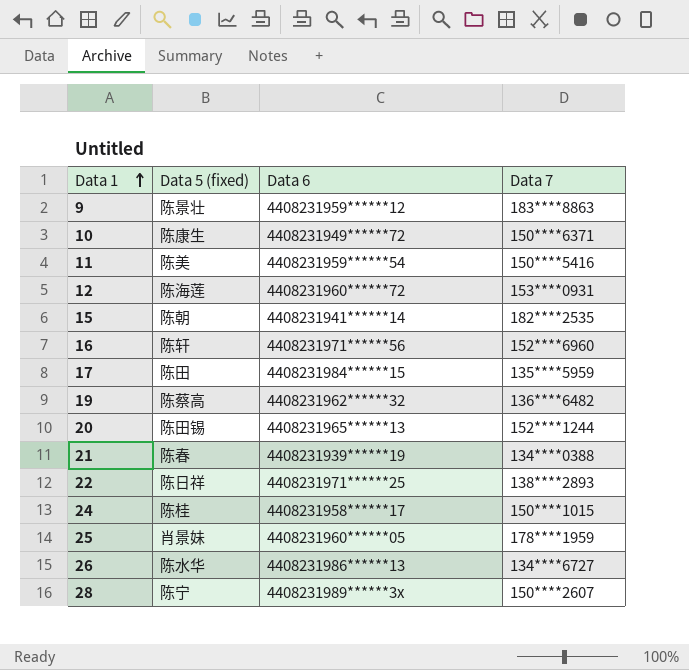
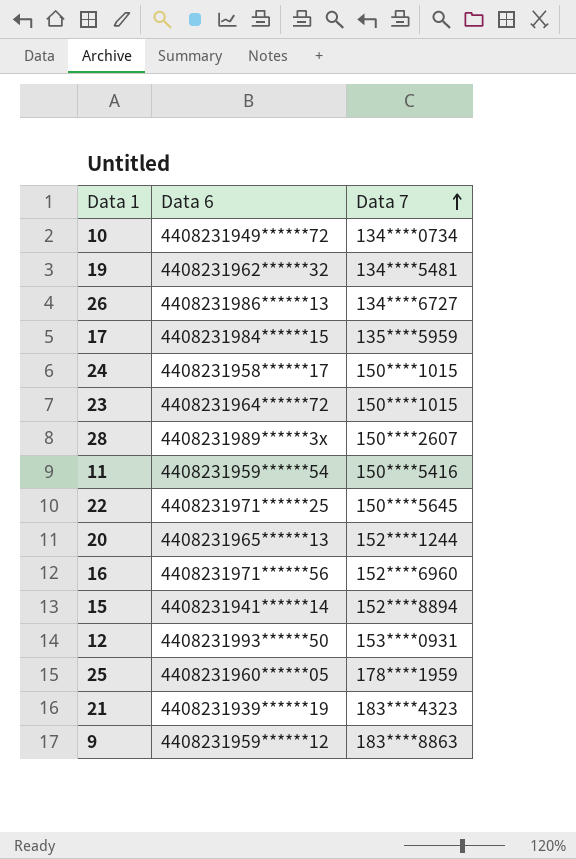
row order: Data 1 ascending -> Data 7 ascending
column Data 5 (fixed) | position: 2 -> none
10 | Data 7: 150****6371 -> 134****0734
19 | Data 7: 136****6482 -> 134****5481
row 23: none -> 4408231964******72 | 150****1015
22 | Data 7: 138****2893 -> 150****5645
15 | Data 7: 182****2535 -> 152****8894
12 | Data 6: 4408231960******72 -> 4408231993******50
21 | Data 7: 134****0388 -> 183****4323

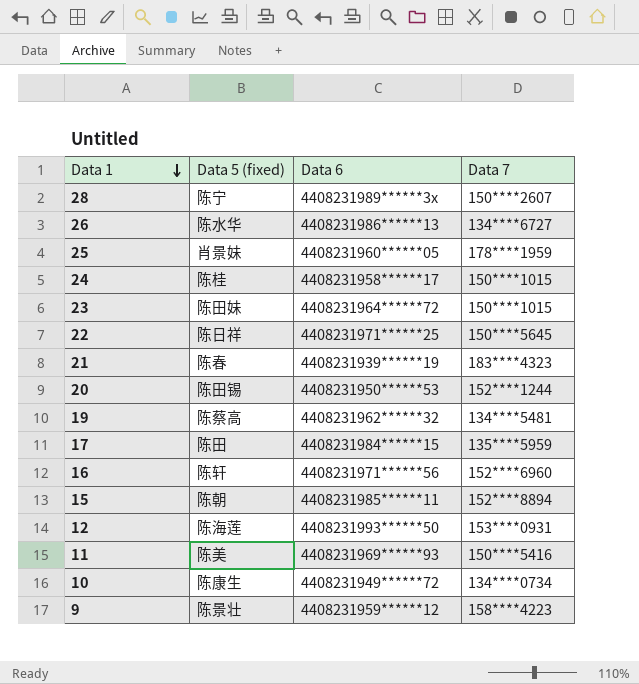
row order: Data 7 ascending -> Data 1 descending
column Data 5 (fixed) | position: none -> 2
20 | Data 6: 4408231965******13 -> 4408231950******53
15 | Data 6: 4408231941******14 -> 4408231985******11
11 | Data 6: 4408231959******54 -> 4408231969******93
9 | Data 7: 183****8863 -> 158****4223

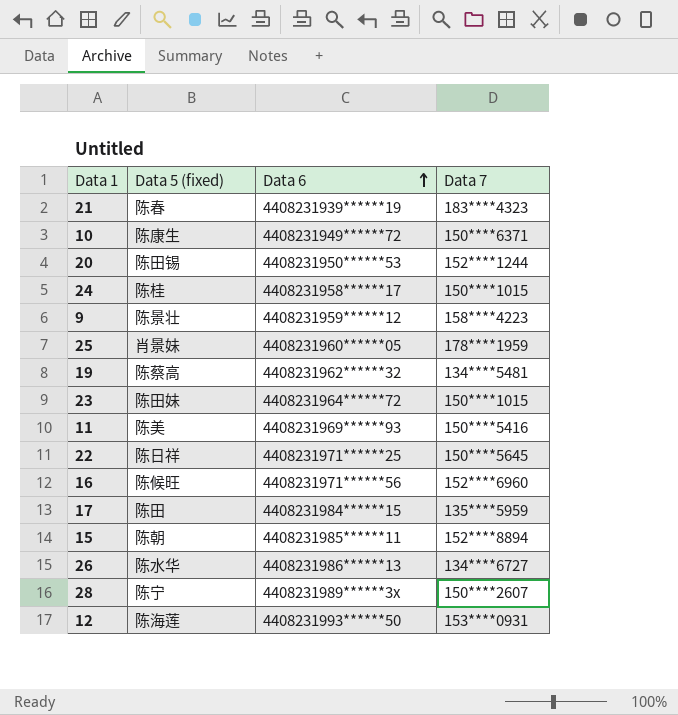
row order: Data 1 descending -> Data 6 ascending
10 | Data 7: 134****0734 -> 150****6371
16 | Data 5 (fixed): 陈轩 -> 陈候旺

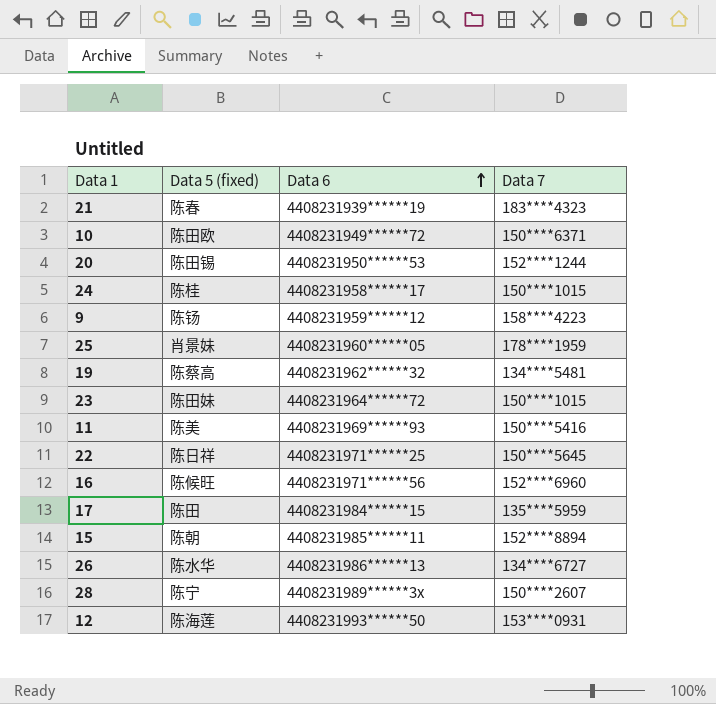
10 | Data 5 (fixed): 陈康生 -> 陈田欧
9 | Data 5 (fixed): 陈景壮 -> 陈钖

